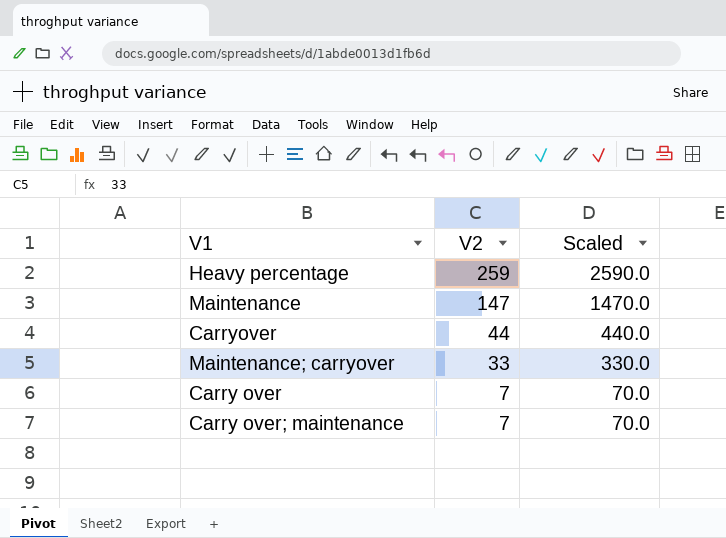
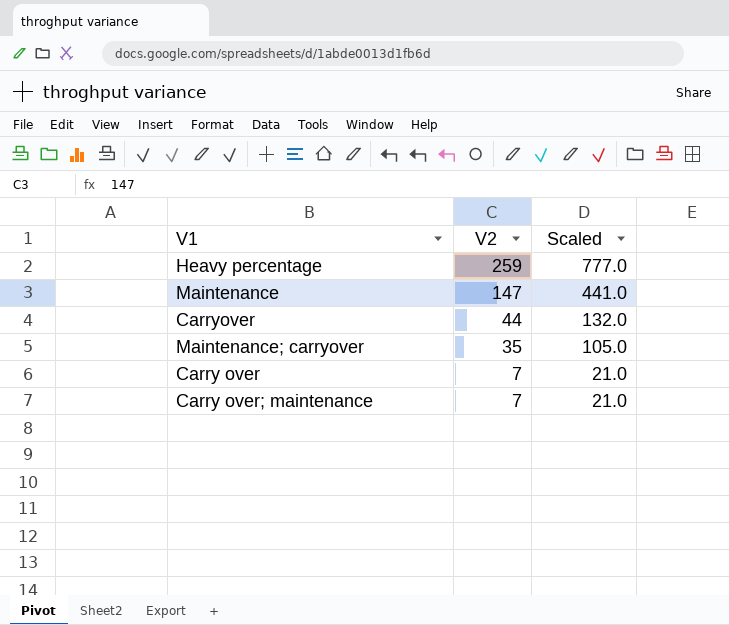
column Scaled | formula: [V2] * 10 -> [V2] * 3
Maintenance; carryover | V2: 33 -> 35

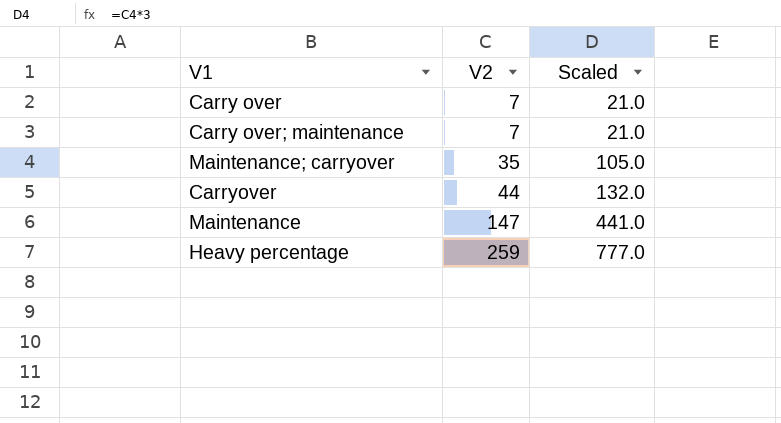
row order: V2 descending -> V2 ascending

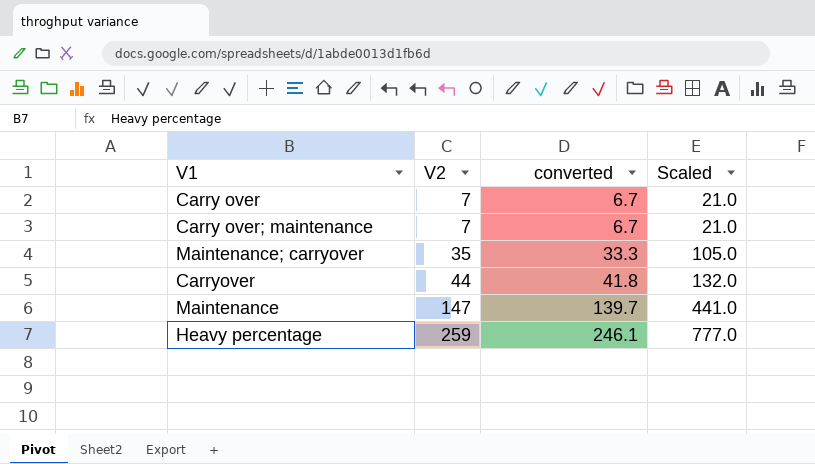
column converted | formula: none -> [V2] * 0.95

